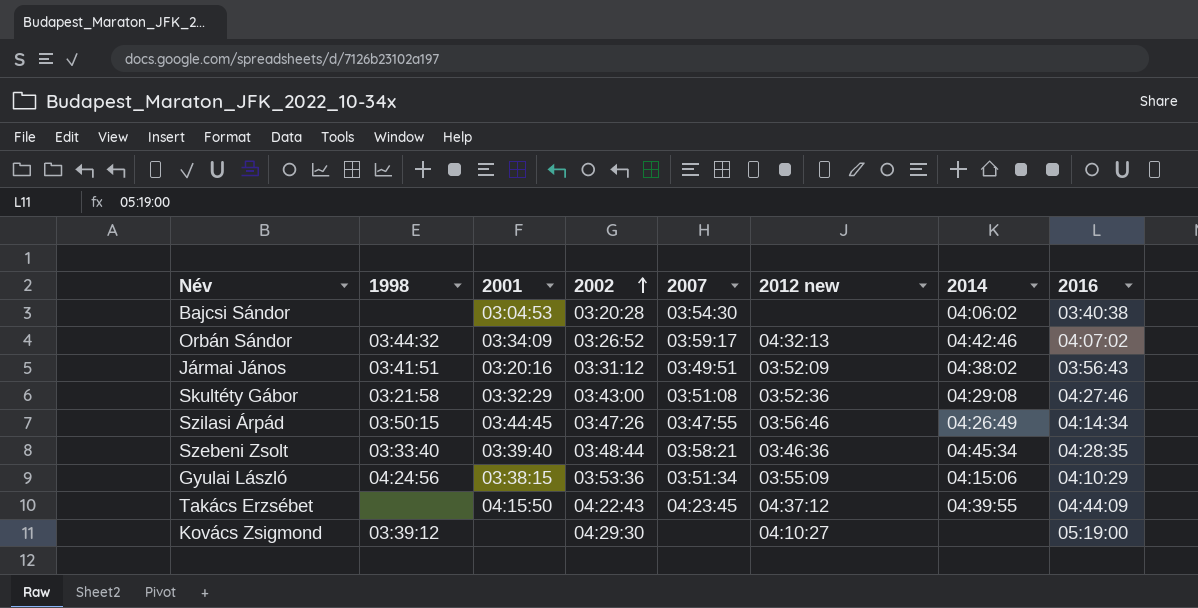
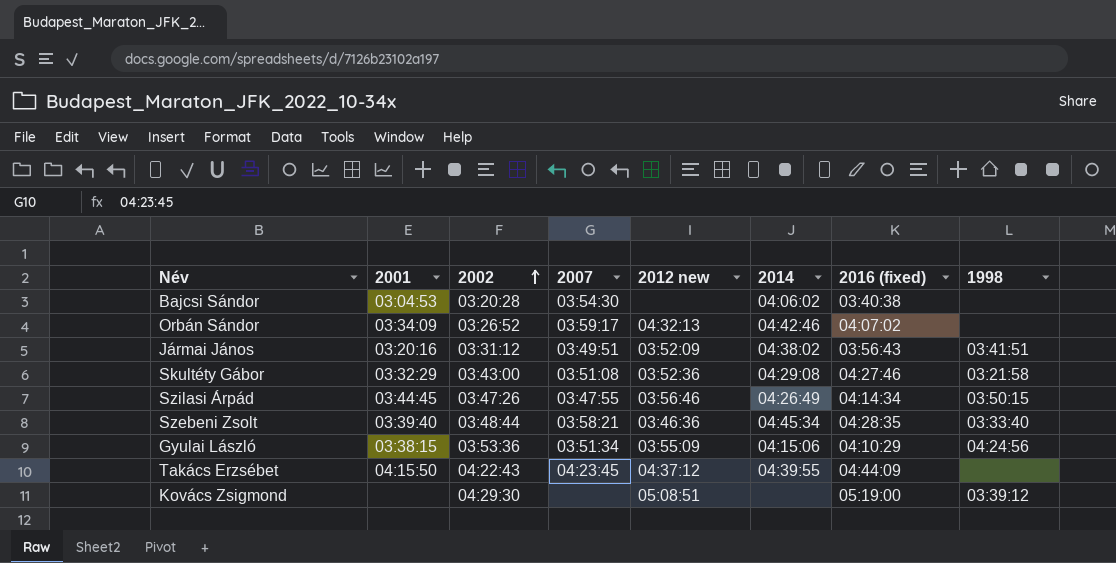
column name: 2016 -> 2016 (fixed)
column 1998 | position: 2 -> 8
Orbán Sándor | 1998: 03:44:32 -> none
Kovács Zsigmond | 2012 new: 04:10:27 -> 05:08:51

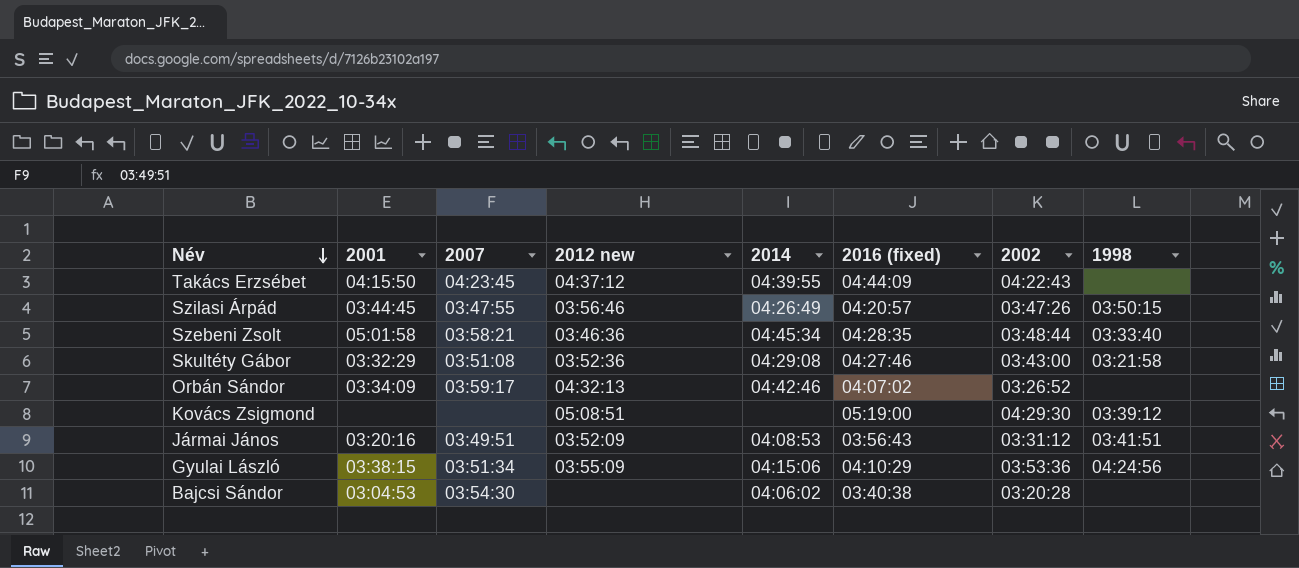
row order: 2002 ascending -> Név descending
column 2002 | position: 3 -> 7
Szilasi Árpád | 2016 (fixed): 04:14:34 -> 04:20:57
Szebeni Zsolt | 2001: 03:39:40 -> 05:01:58
Jármai János | 2014: 04:38:02 -> 04:08:53

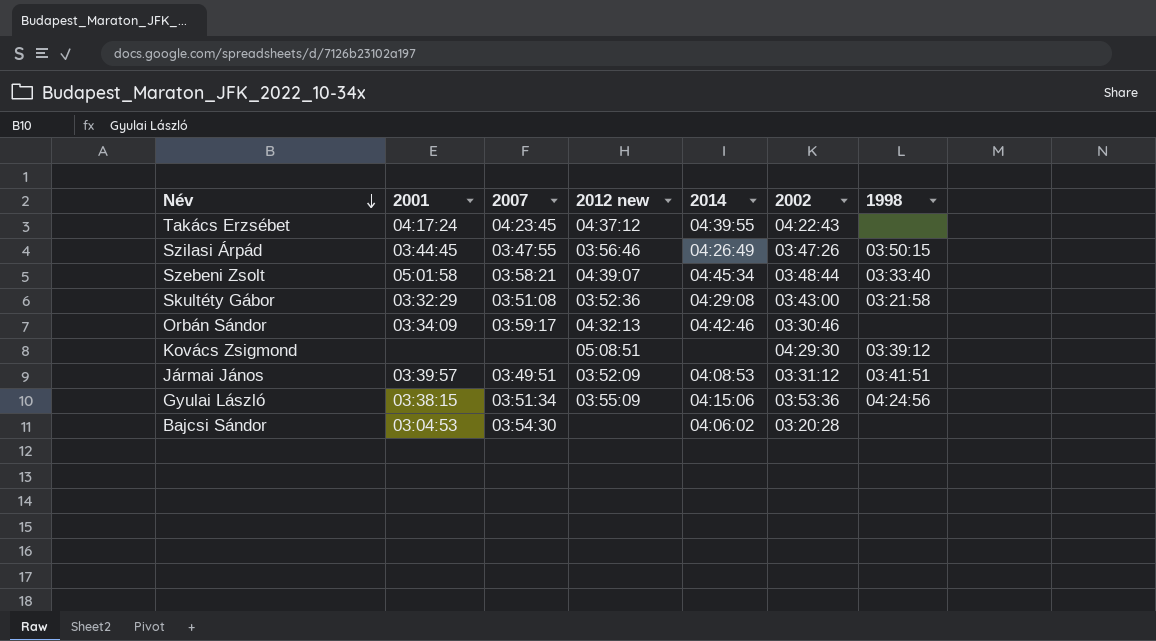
column 2016 (fixed) | position: 6 -> none
Takács Erzsébet | 2001: 04:15:50 -> 04:17:24
Szebeni Zsolt | 2012 new: 03:46:36 -> 04:39:07
Orbán Sándor | 2002: 03:26:52 -> 03:30:46
Jármai János | 2001: 03:20:16 -> 03:39:57

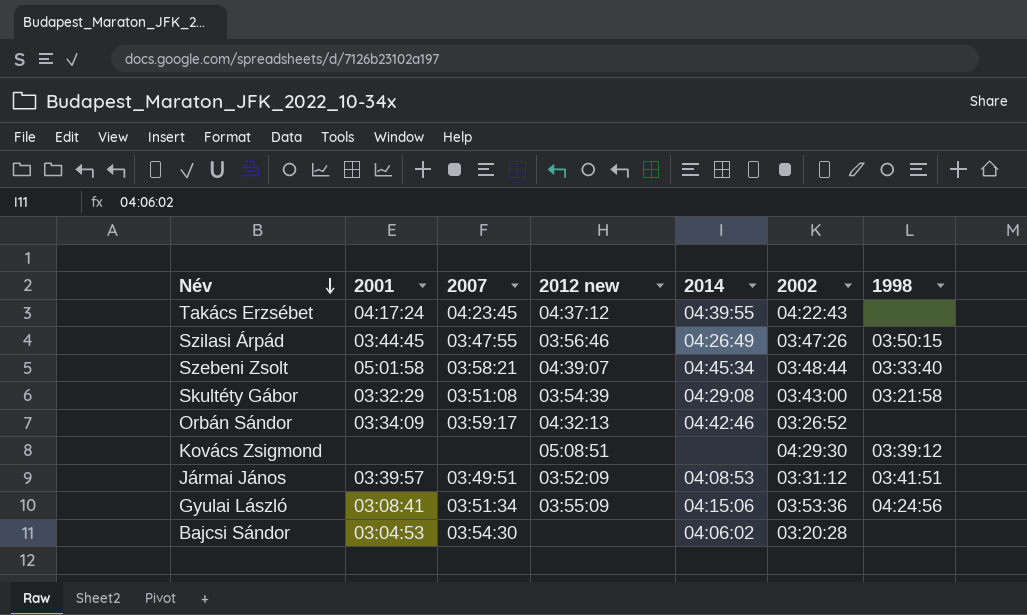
Skultéty Gábor | 2012 new: 03:52:36 -> 03:54:39
Orbán Sándor | 2002: 03:30:46 -> 03:26:52
Gyulai László | 2001: 03:38:15 -> 03:08:41

